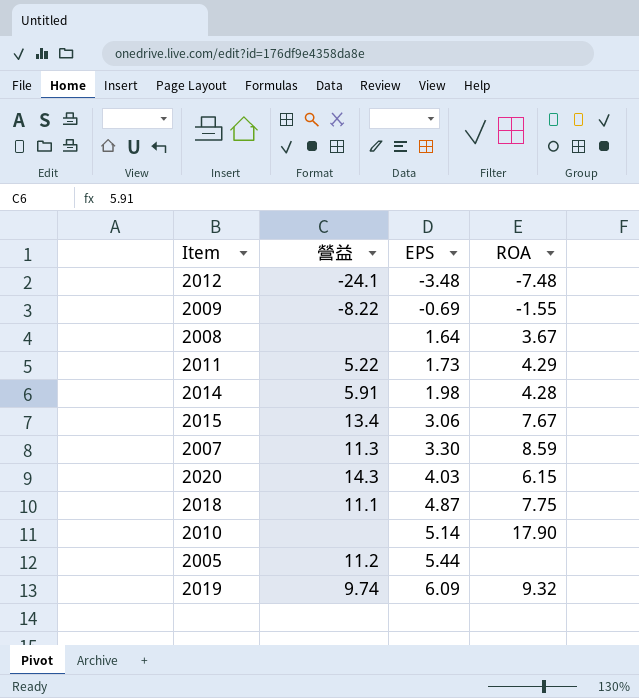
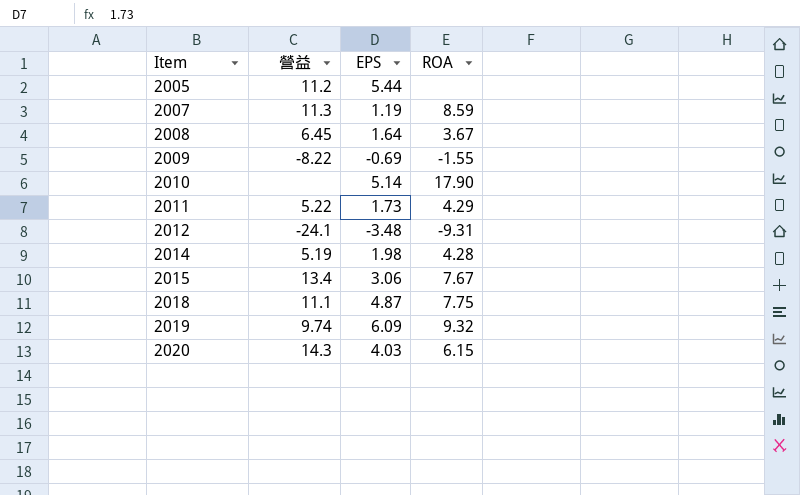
row order: EPS ascending -> Item ascending
2007 | EPS: 3.30 -> 1.19
2008 | 營益: none -> 6.45
2012 | ROA: -7.48 -> -9.31
2014 | 營益: 5.91 -> 5.19

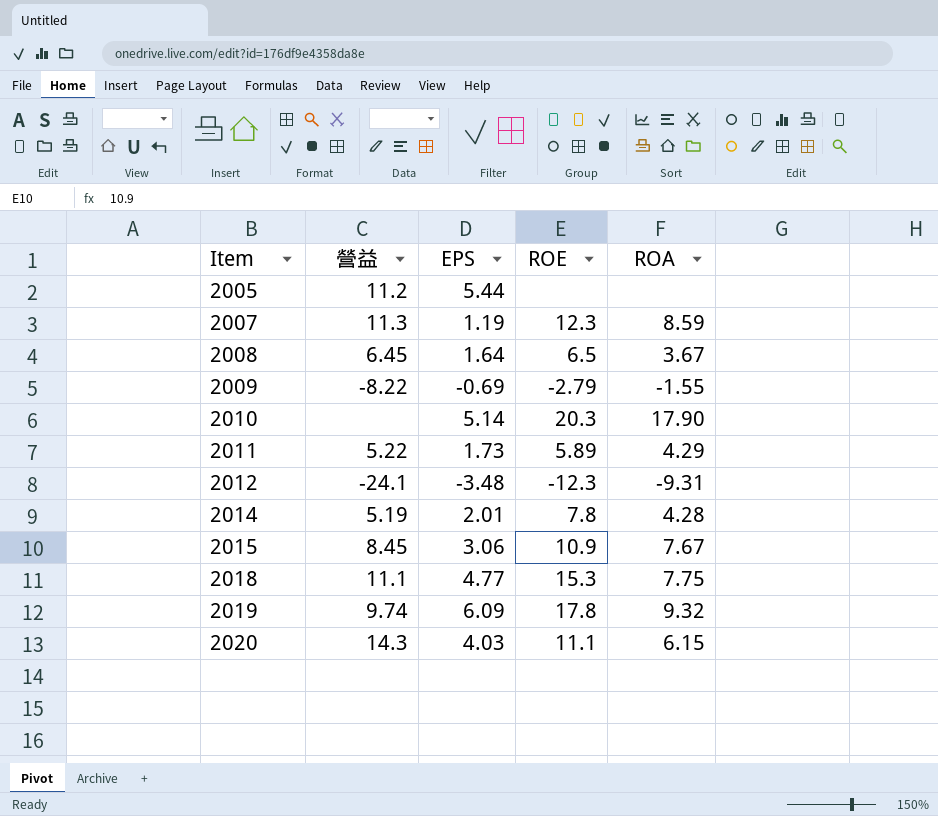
column ROE | position: none -> 4
2014 | EPS: 1.98 -> 2.01
2015 | 營益: 13.4 -> 8.45
2018 | EPS: 4.87 -> 4.77

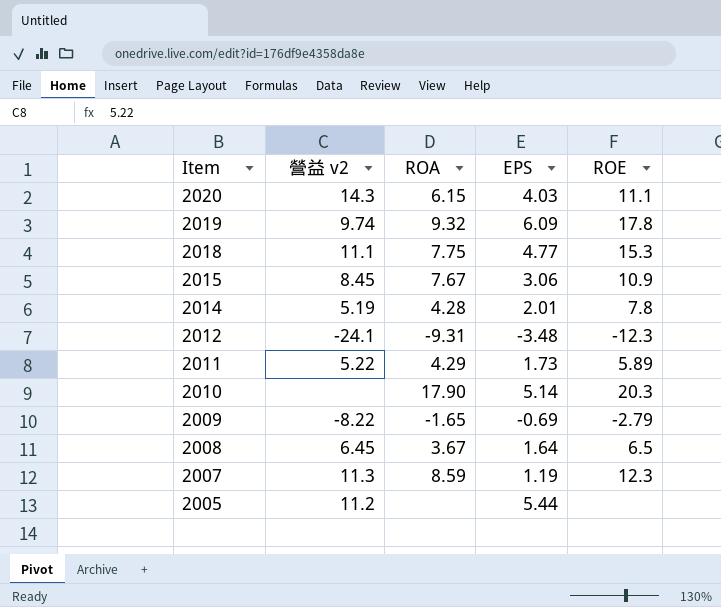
row order: Item ascending -> Item descending
column name: 營益 -> 營益 v2
column ROA | position: 5 -> 3
2009 | ROA: -1.55 -> -1.65

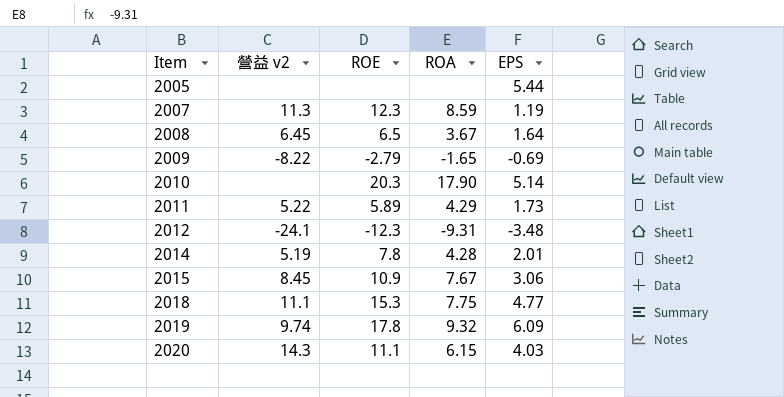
row order: Item descending -> Item ascending
column ROE | position: 5 -> 3
2005 | 營益 v2: 11.2 -> none

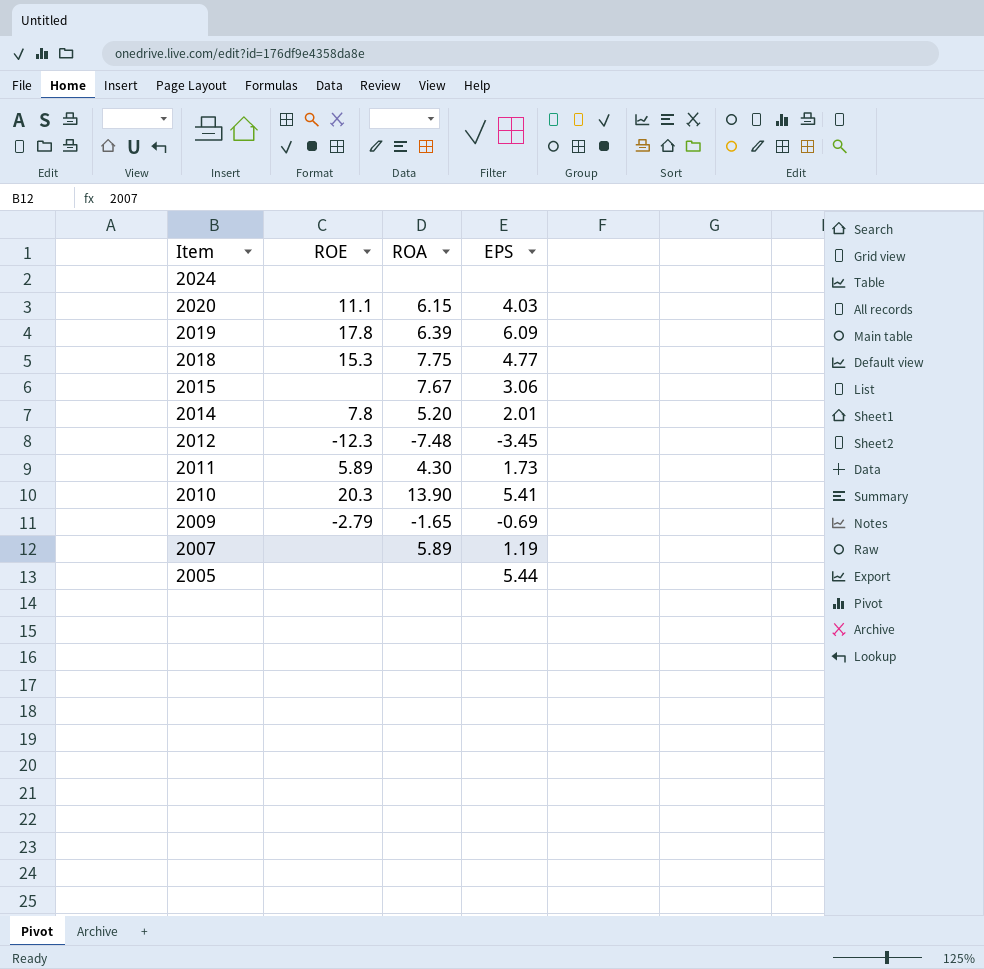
row order: Item ascending -> Item descending
column 營益 v2 | position: 2 -> none
row 2008: 6.45 | 6.5 | 3.67 | 1.64 -> none
row 2024: none -> none | none | none
2019 | ROA: 9.32 -> 6.39
2015 | ROE: 10.9 -> none
2014 | ROA: 4.28 -> 5.20
2012 | ROA: -9.31 -> -7.48
2012 | EPS: -3.48 -> -3.45
2011 | ROA: 4.29 -> 4.30
2010 | ROA: 17.90 -> 13.90
2010 | EPS: 5.14 -> 5.41
2007 | ROE: 12.3 -> none
2007 | ROA: 8.59 -> 5.89

